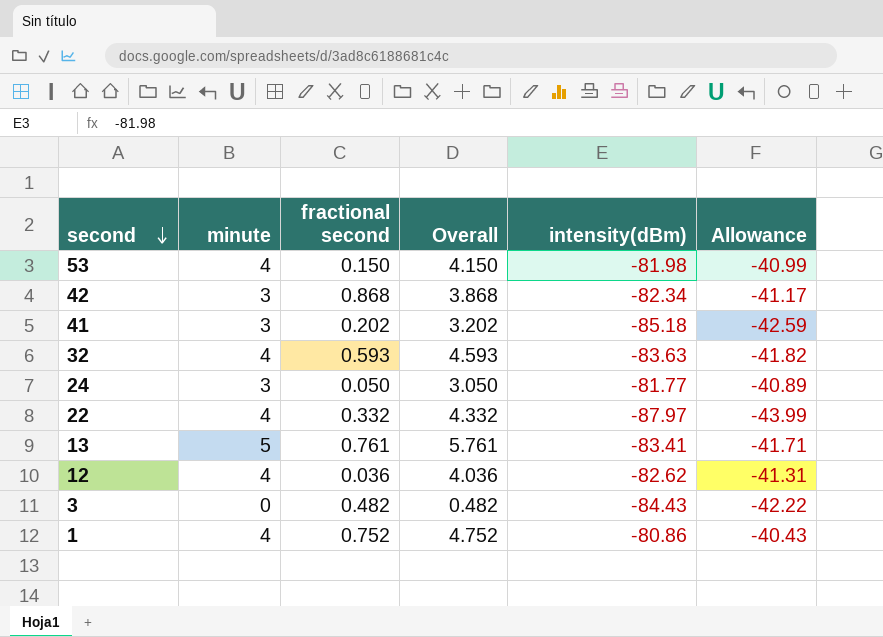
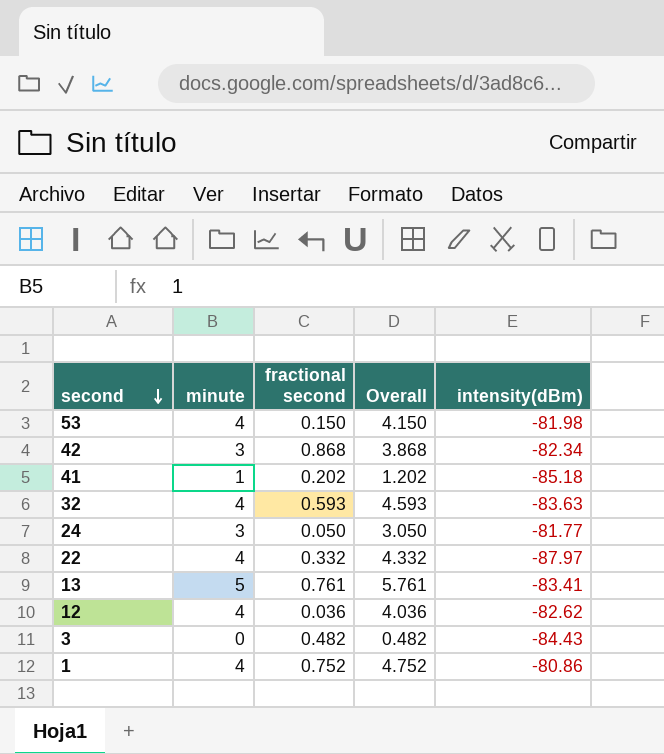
column Allowance | formula: [intensity(dBm)] * 0.5 -> none
41 | minute: 3 -> 1
41 | Overall: 3.202 -> 1.202

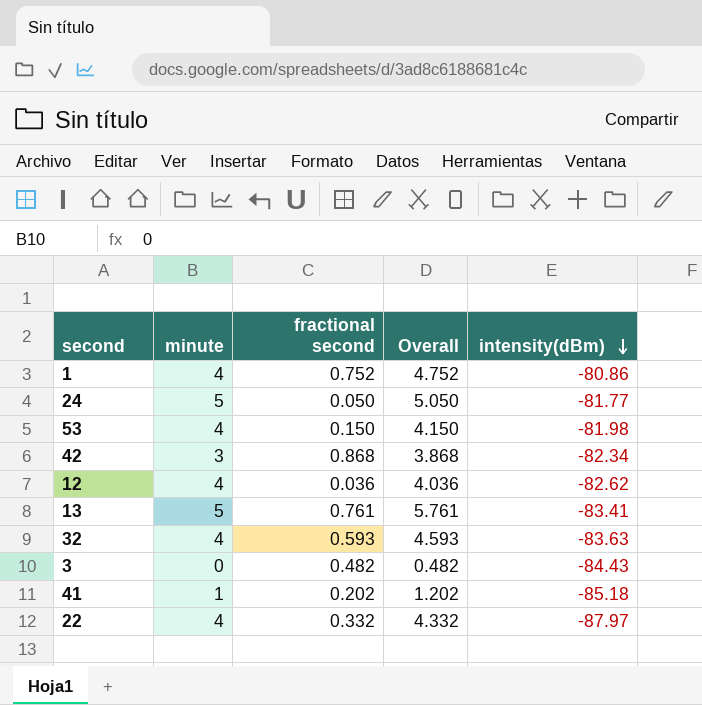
row order: second descending -> intensity(dBm) descending
24 | minute: 3 -> 5
24 | Overall: 3.050 -> 5.050

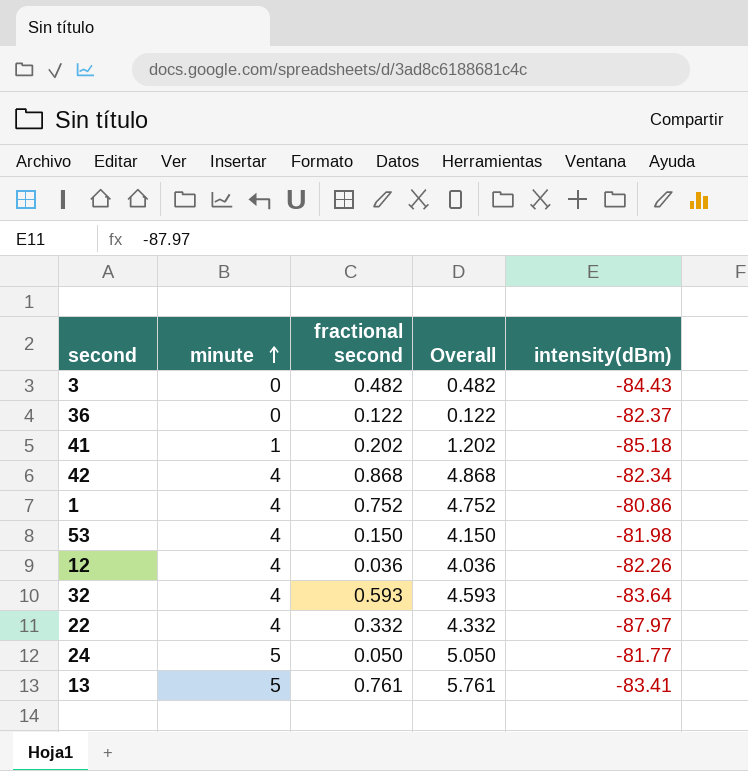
row order: intensity(dBm) descending -> minute ascending
row 36: none -> 0 | 0.122 | 0.122 | -82.37
42 | minute: 3 -> 4
42 | Overall: 3.868 -> 4.868
12 | intensity(dBm): -82.62 -> -82.26
32 | intensity(dBm): -83.63 -> -83.64

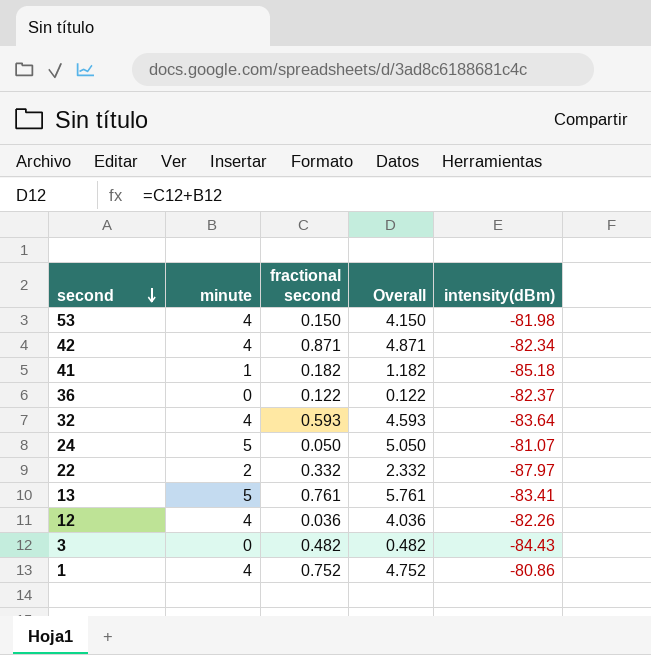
row order: minute ascending -> second descending
42 | fractional second: 0.868 -> 0.871
42 | Overall: 4.868 -> 4.871
41 | fractional second: 0.202 -> 0.182
41 | Overall: 1.202 -> 1.182
24 | intensity(dBm): -81.77 -> -81.07
22 | minute: 4 -> 2
22 | Overall: 4.332 -> 2.332

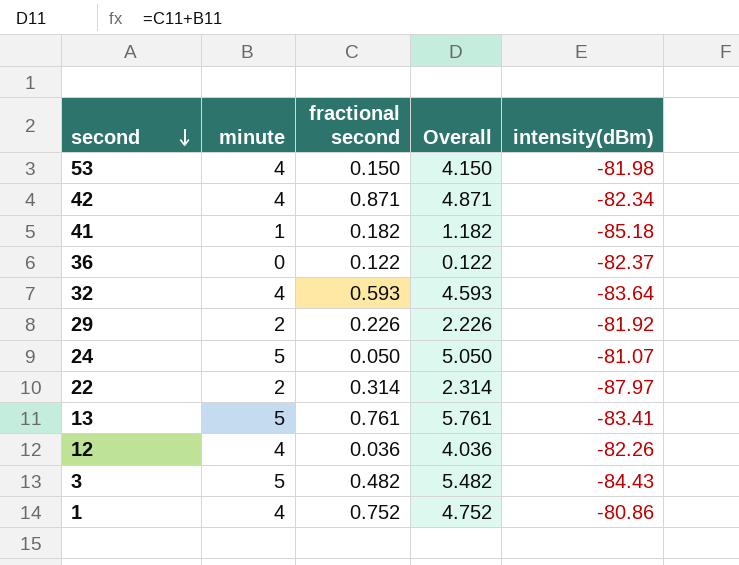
row 29: none -> 2 | 0.226 | 2.226 | -81.92
22 | fractional second: 0.332 -> 0.314
22 | Overall: 2.332 -> 2.314
3 | minute: 0 -> 5
3 | Overall: 0.482 -> 5.482

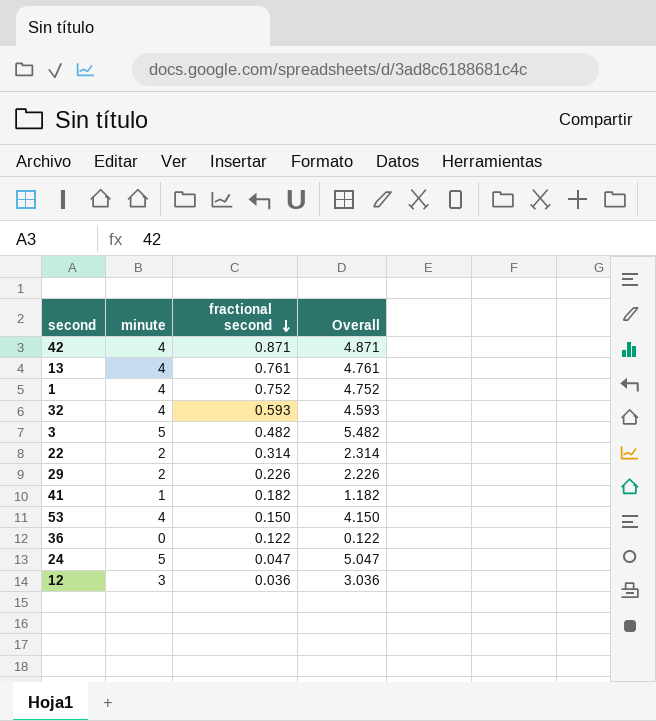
row order: second descending -> fractional second descending
column intensity(dBm) | position: 5 -> none
13 | minute: 5 -> 4
13 | Overall: 5.761 -> 4.761
24 | fractional second: 0.050 -> 0.047
24 | Overall: 5.050 -> 5.047
12 | minute: 4 -> 3
12 | Overall: 4.036 -> 3.036

